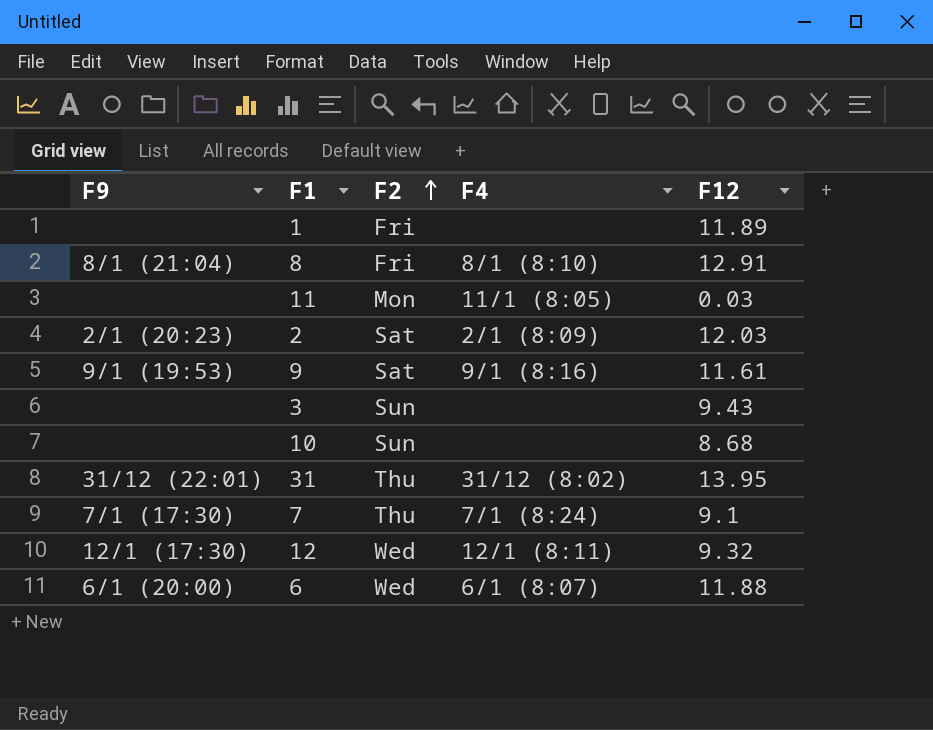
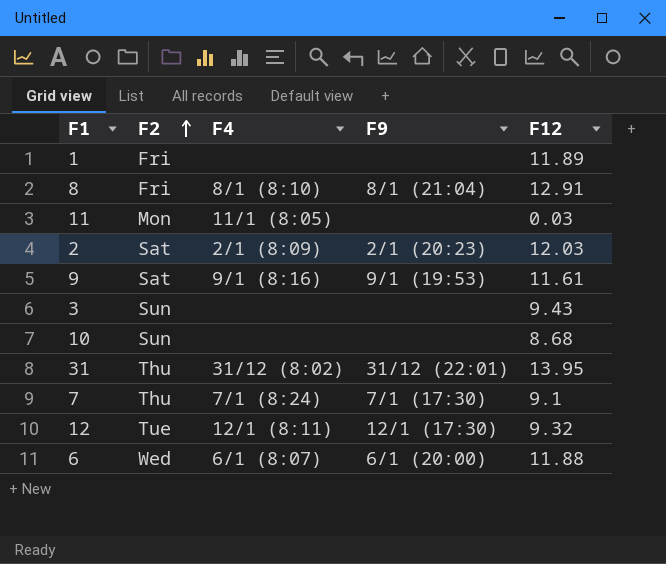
column F9 | position: 1 -> 4
12 | F2: Wed -> Tue

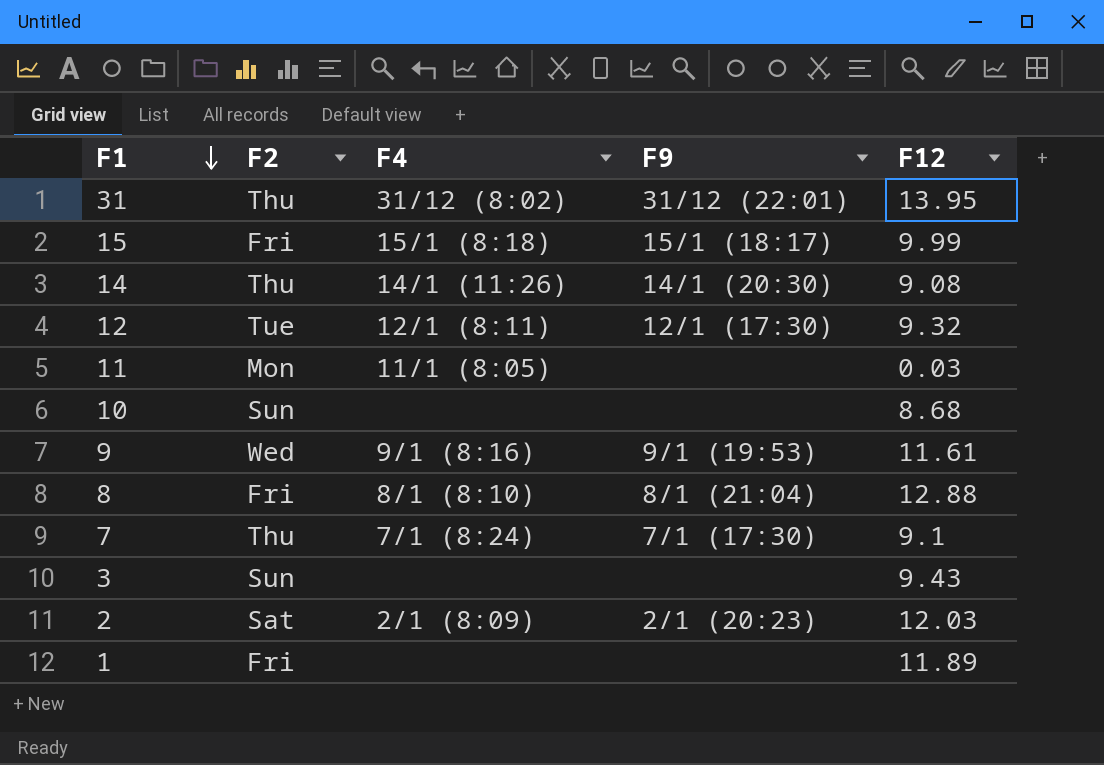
row order: F2 ascending -> F1 descending
row 6: Wed | 6/1 (8:07) | 6/1 (20:00) | 11.88 -> none
row 15: none -> Fri | 15/1 (8:18) | 15/1 (18:17) | 9.99
row 14: none -> Thu | 14/1 (11:26) | 14/1 (20:30) | 9.08
9 | F2: Sat -> Wed
8 | F12: 12.91 -> 12.88

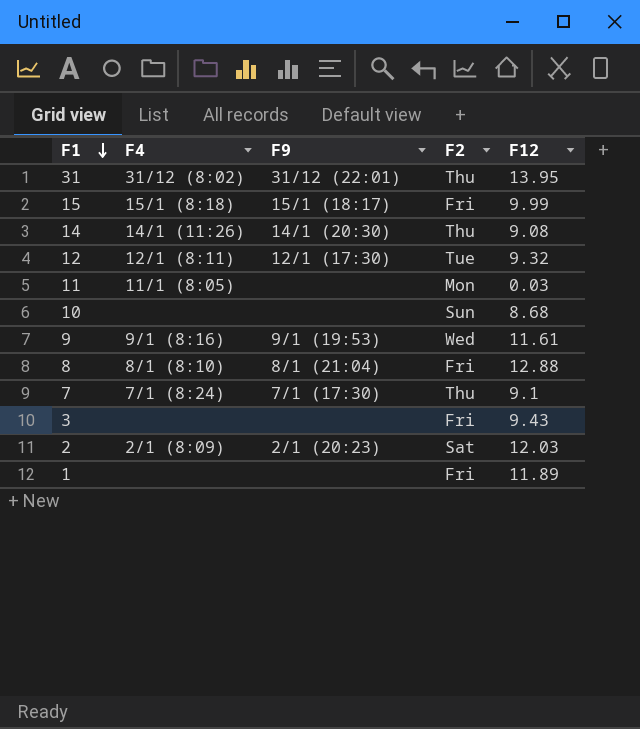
column F2 | position: 2 -> 4
3 | F2: Sun -> Fri

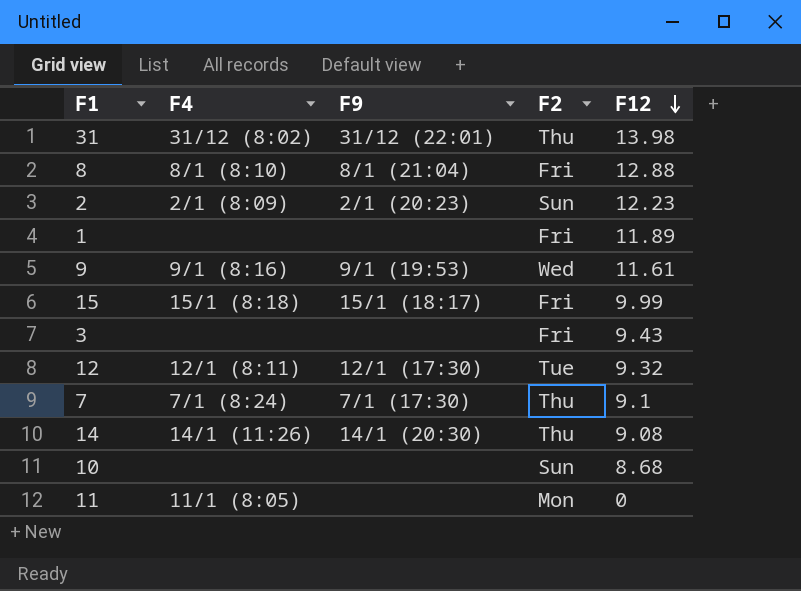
row order: F1 descending -> F12 descending
31 | F12: 13.95 -> 13.98
2 | F2: Sat -> Sun
2 | F12: 12.03 -> 12.23
11 | F12: 0.03 -> 0

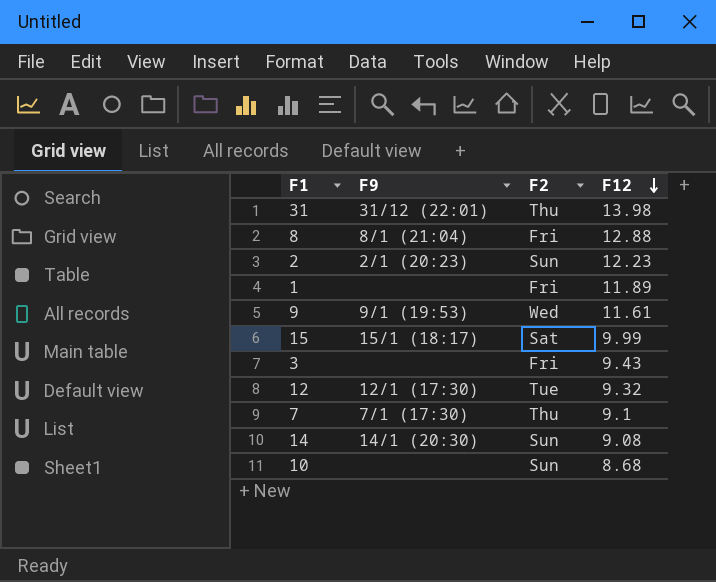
column F4 | position: 2 -> none
row 11: 11/1 (8:05) | none | Mon | 0 -> none
15 | F2: Fri -> Sat
14 | F2: Thu -> Sun

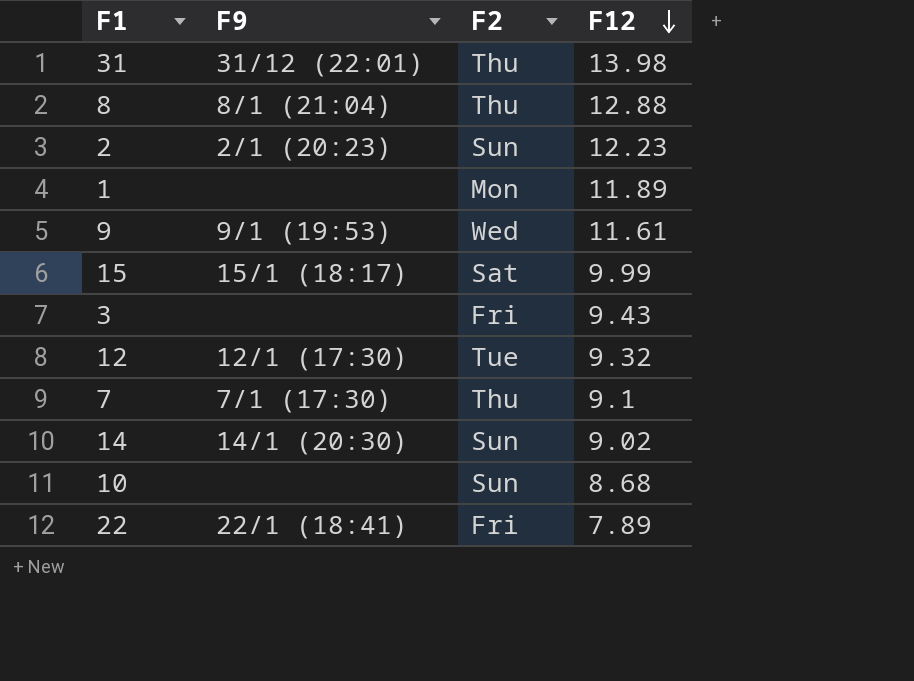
8 | F2: Fri -> Thu
1 | F2: Fri -> Mon
14 | F12: 9.08 -> 9.02
row 22: none -> 22/1 (18:41) | Fri | 7.89

